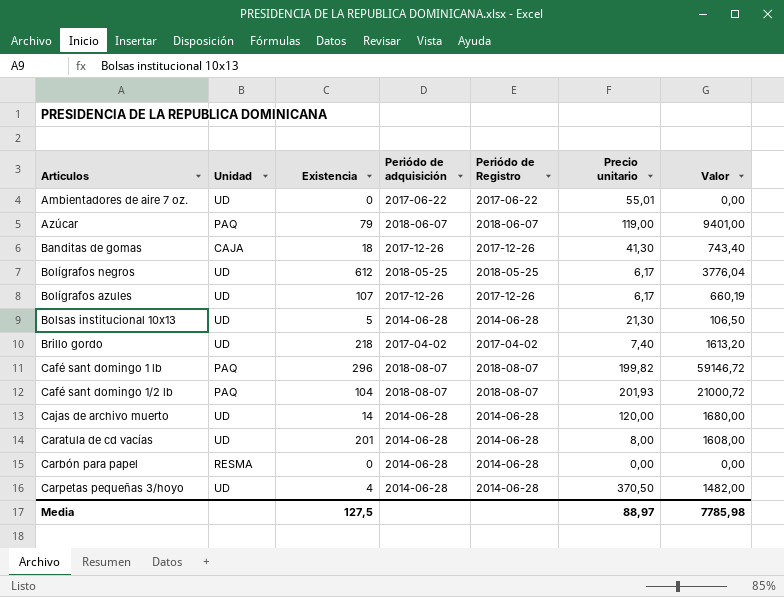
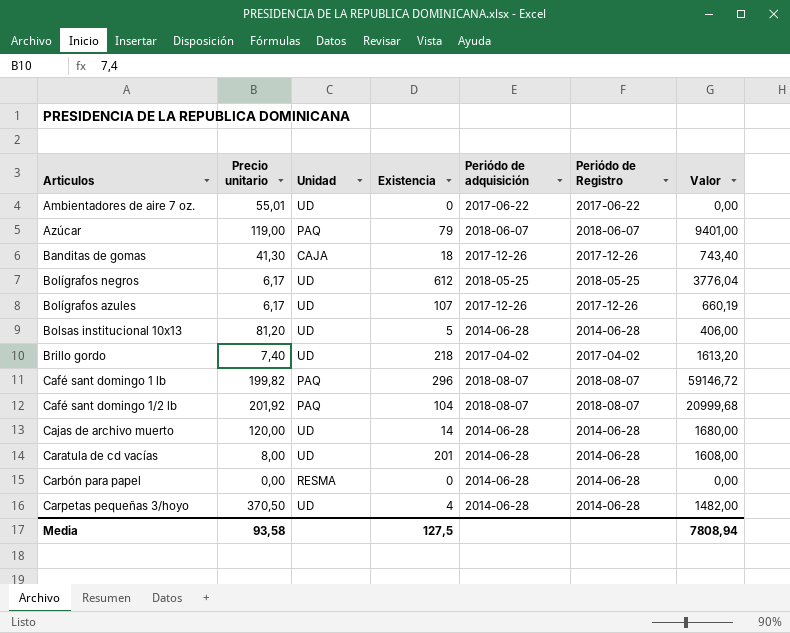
column Precio unitario | position: 6 -> 2
Bolsas institucional 10x13 | Precio unitario: 21,30 -> 81,20
Bolsas institucional 10x13 | Valor: 106,50 -> 406,00
Café sant domingo 1/2 lb | Precio unitario: 201,93 -> 201,92
Café sant domingo 1/2 lb | Valor: 21000,72 -> 20999,68
Media | Precio unitario: 88,97 -> 93,58
Media | Valor: 7785,98 -> 7808,94

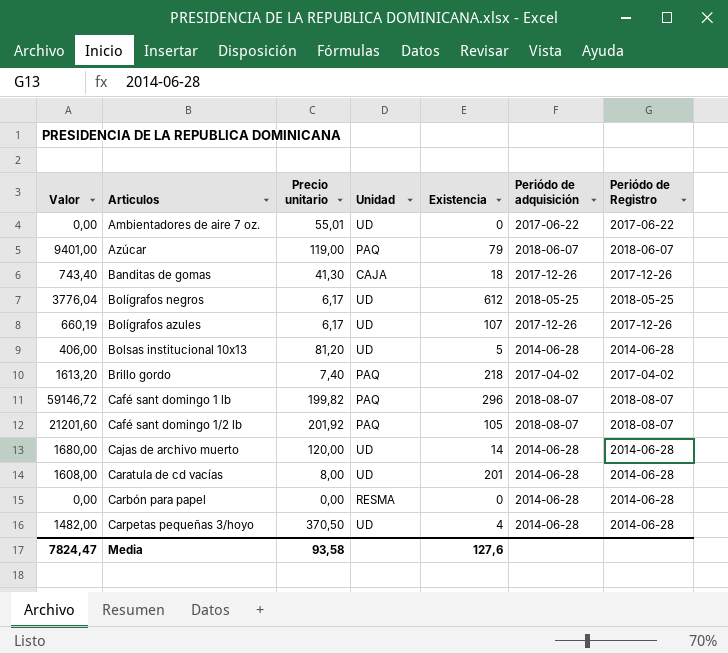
column Valor | position: 7 -> 1
Brillo gordo | Unidad: UD -> PAQ
Café sant domingo 1/2 lb | Valor: 20999,68 -> 21201,60
Café sant domingo 1/2 lb | Existencia: 104 -> 105
Media | Valor: 7808,94 -> 7824,47
Media | Existencia: 127,5 -> 127,6

